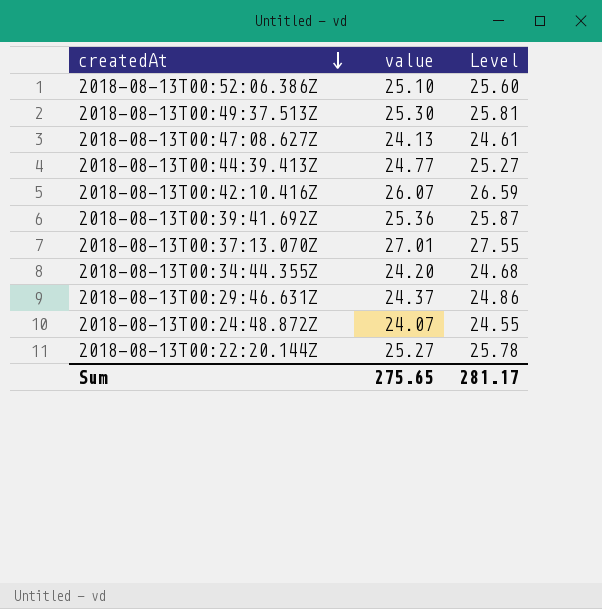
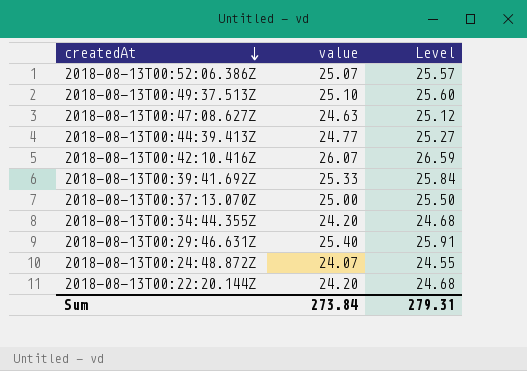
2018-08-13T00:52:06.386Z | value: 25.10 -> 25.07
2018-08-13T00:52:06.386Z | Level: 25.60 -> 25.57
2018-08-13T00:49:37.513Z | value: 25.30 -> 25.10
2018-08-13T00:49:37.513Z | Level: 25.81 -> 25.60
2018-08-13T00:47:08.627Z | value: 24.13 -> 24.63
2018-08-13T00:47:08.627Z | Level: 24.61 -> 25.12
2018-08-13T00:39:41.692Z | value: 25.36 -> 25.33
2018-08-13T00:39:41.692Z | Level: 25.87 -> 25.84
2018-08-13T00:37:13.070Z | value: 27.01 -> 25.00
2018-08-13T00:37:13.070Z | Level: 27.55 -> 25.50
2018-08-13T00:29:46.631Z | value: 24.37 -> 25.40
2018-08-13T00:29:46.631Z | Level: 24.86 -> 25.91
2018-08-13T00:22:20.144Z | value: 25.27 -> 24.20
2018-08-13T00:22:20.144Z | Level: 25.78 -> 24.68
Sum | value: 275.65 -> 273.84
Sum | Level: 281.17 -> 279.31

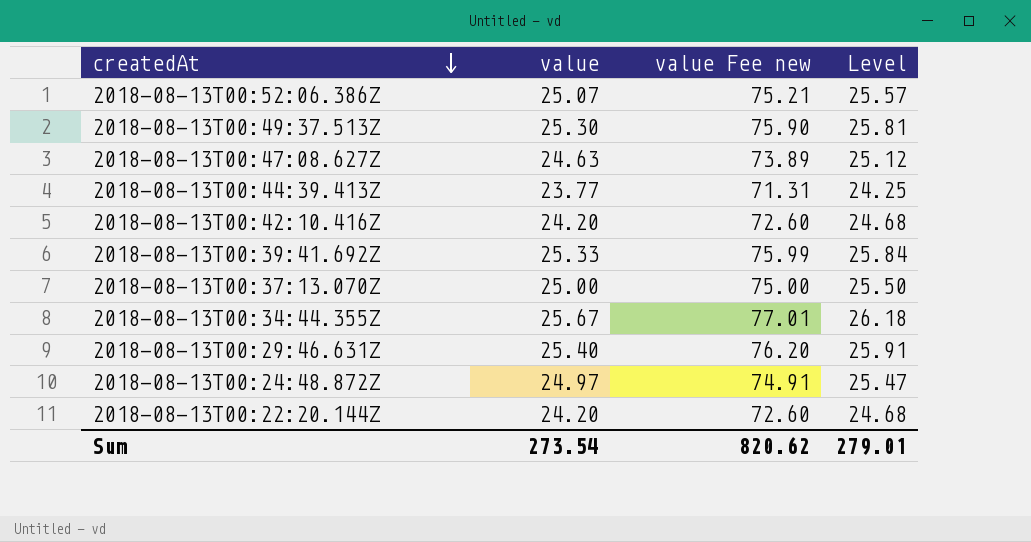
column value Fee new | formula: none -> [value] * 3
2018-08-13T00:49:37.513Z | value: 25.10 -> 25.30
2018-08-13T00:49:37.513Z | Level: 25.60 -> 25.81
2018-08-13T00:44:39.413Z | value: 24.77 -> 23.77
2018-08-13T00:44:39.413Z | Level: 25.27 -> 24.25
2018-08-13T00:42:10.416Z | value: 26.07 -> 24.20
2018-08-13T00:42:10.416Z | Level: 26.59 -> 24.68
2018-08-13T00:34:44.355Z | value: 24.20 -> 25.67
2018-08-13T00:34:44.355Z | Level: 24.68 -> 26.18
2018-08-13T00:24:48.872Z | value: 24.07 -> 24.97
2018-08-13T00:24:48.872Z | Level: 24.55 -> 25.47
Sum | value: 273.84 -> 273.54
Sum | Level: 279.31 -> 279.01

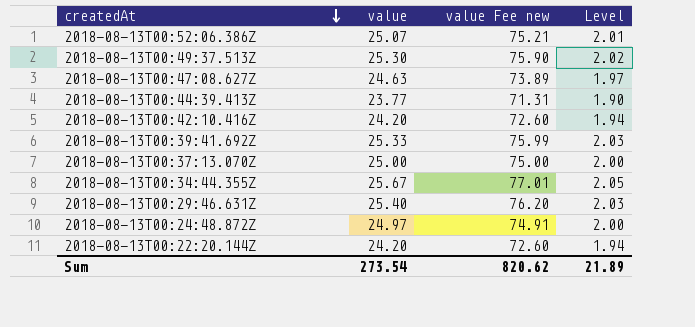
column Level | formula: [value] * 1.02 -> [value] * 0.08
Sum | Level: 279.01 -> 21.89

